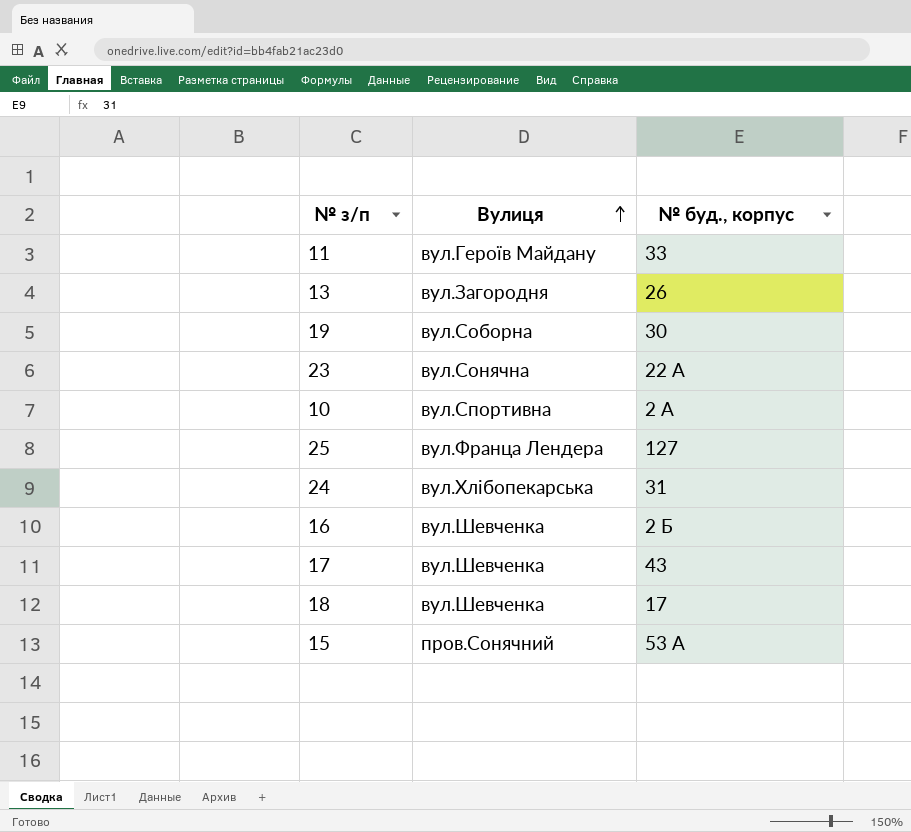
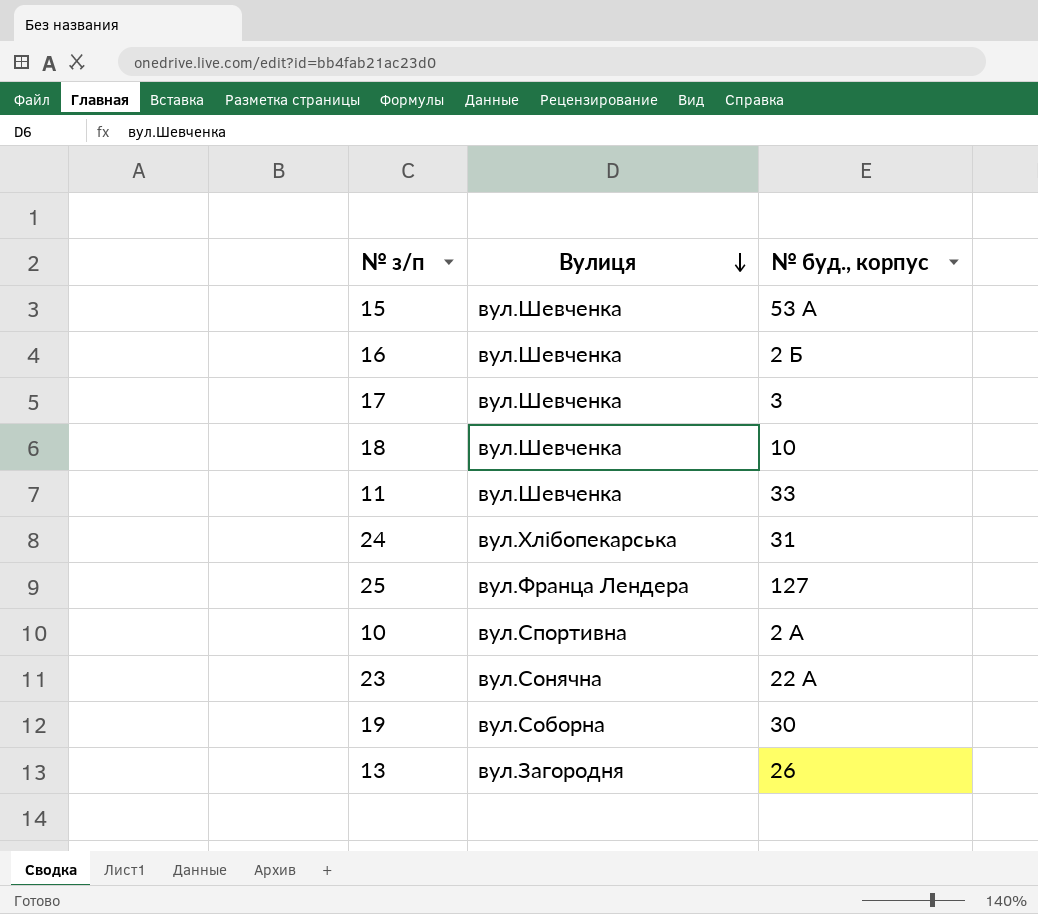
row order: Вулиця ascending -> Вулиця descending
15 | Вулиця: пров.Сонячний -> вул.Шевченка
17 | № буд., корпус: 43 -> 3
18 | № буд., корпус: 17 -> 10
11 | Вулиця: вул.Героїв Майдану -> вул.Шевченка

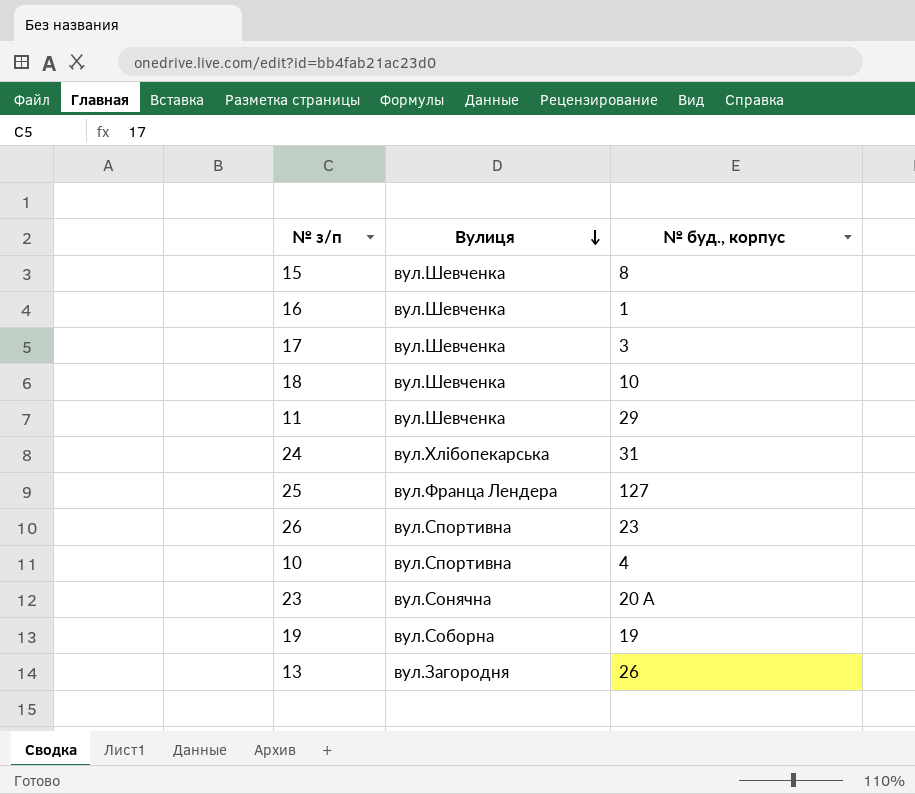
15 | № буд., корпус: 53 А -> 8
16 | № буд., корпус: 2 Б -> 1
11 | № буд., корпус: 33 -> 29
row 26: none -> вул.Спортивна | 23
10 | № буд., корпус: 2 А -> 4
23 | № буд., корпус: 22 А -> 20 А
19 | № буд., корпус: 30 -> 19

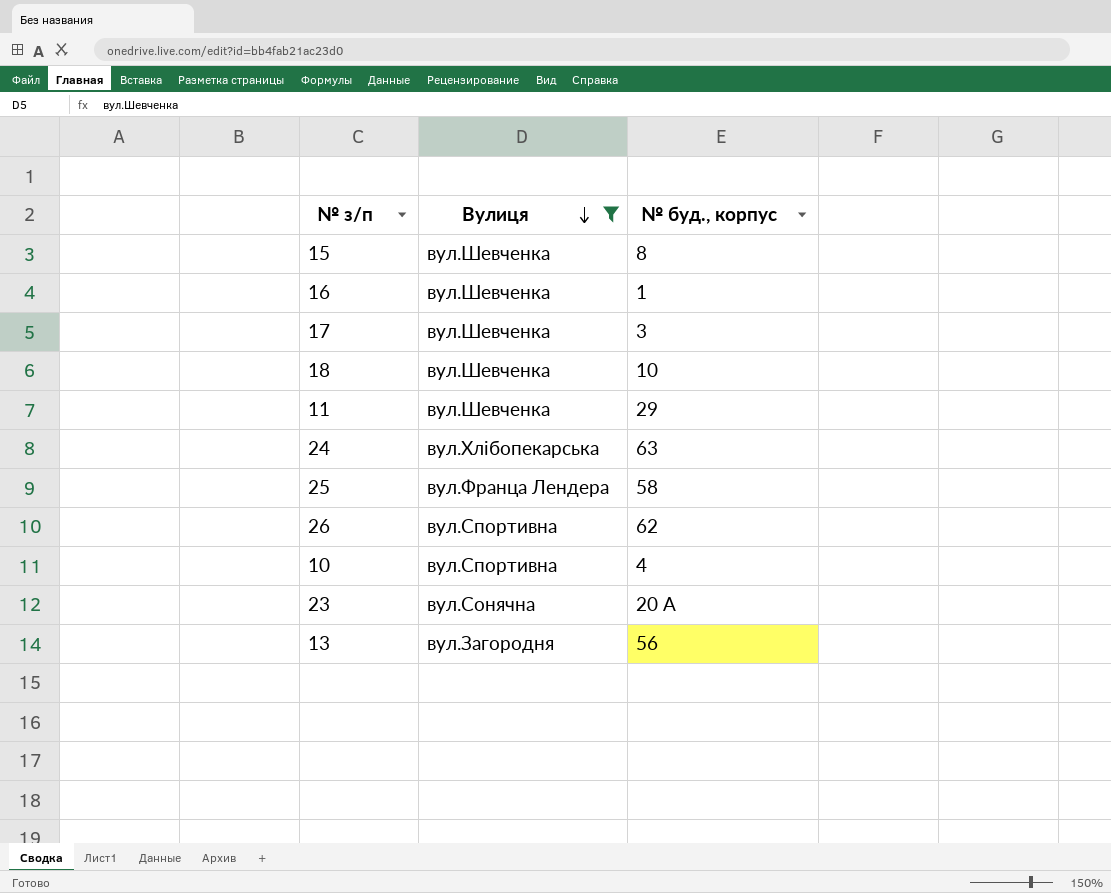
filter: none -> Вулиця != вул.Соборна
24 | № буд., корпус: 31 -> 63
25 | № буд., корпус: 127 -> 58
26 | № буд., корпус: 23 -> 62
13 | № буд., корпус: 26 -> 56

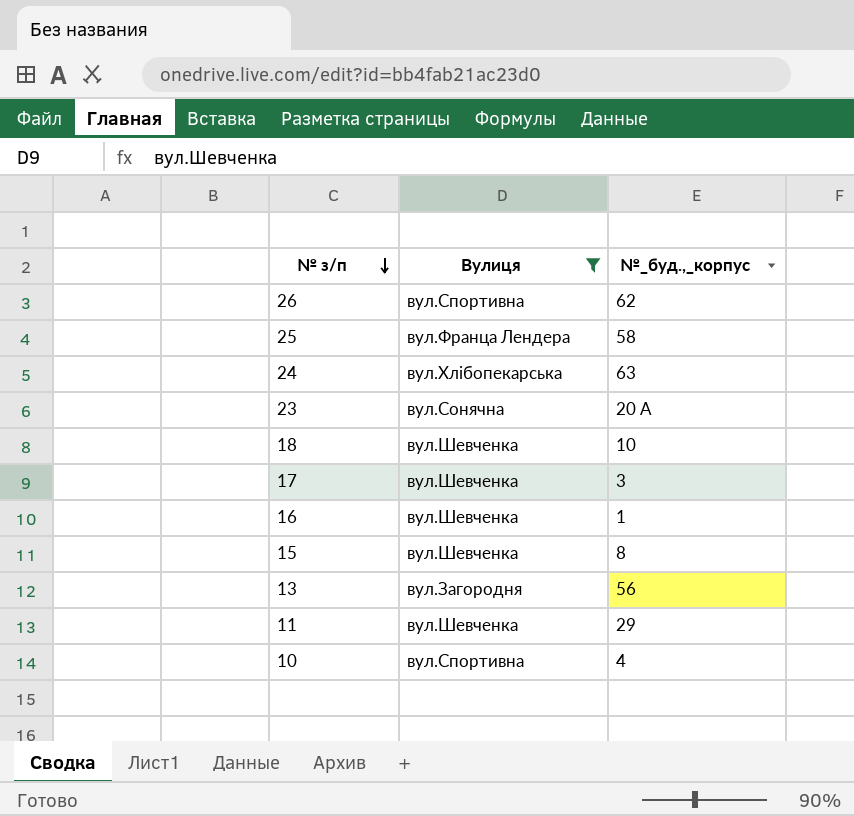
row order: Вулиця descending -> № з/п descending
column name: № буд., корпус -> №_буд.,_корпус

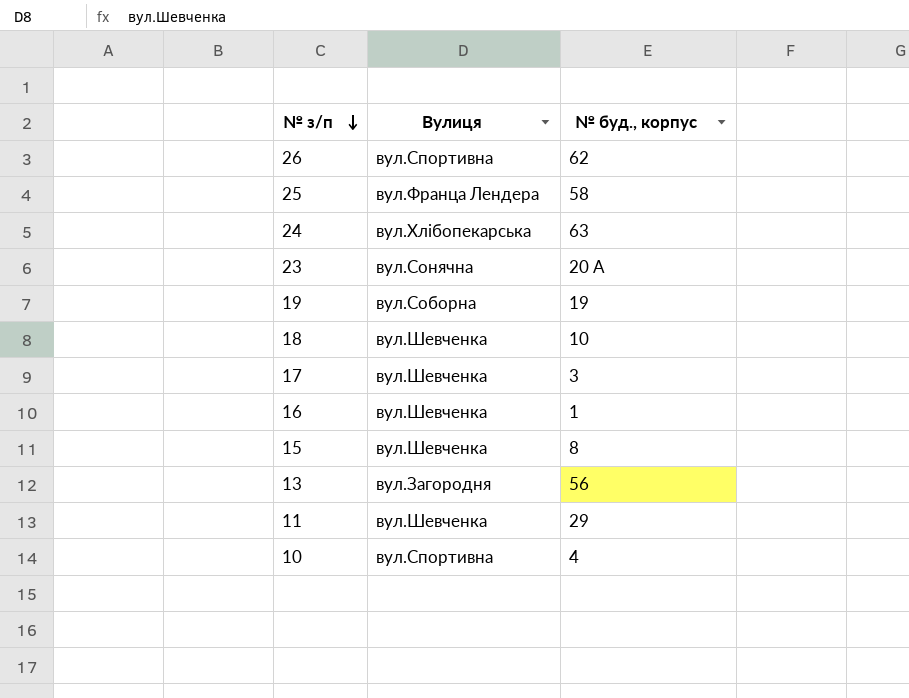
filter: Вулиця != вул.Соборна -> none
column name: №_буд.,_корпус -> № буд., корпус

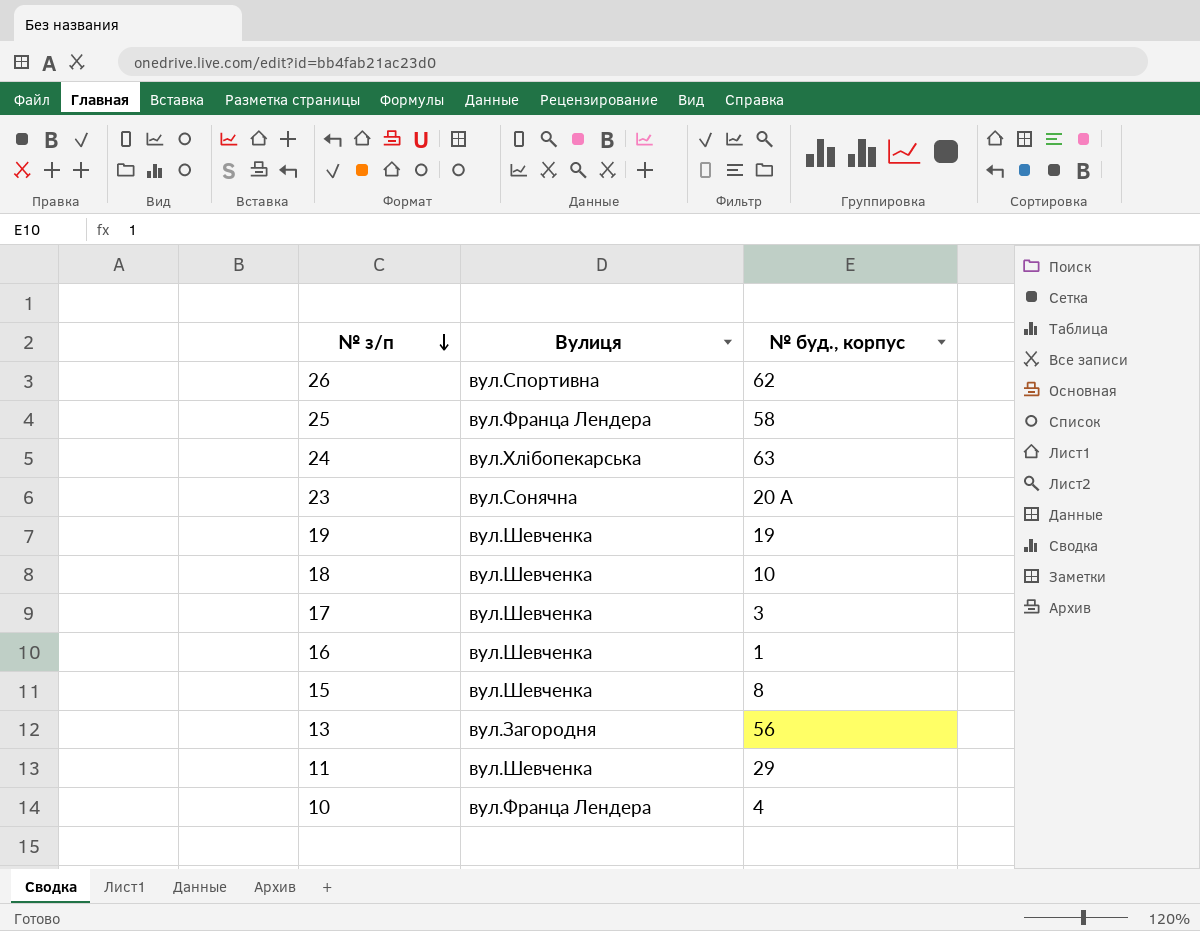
19 | Вулиця: вул.Соборна -> вул.Шевченка
10 | Вулиця: вул.Спортивна -> вул.Франца Лендера

